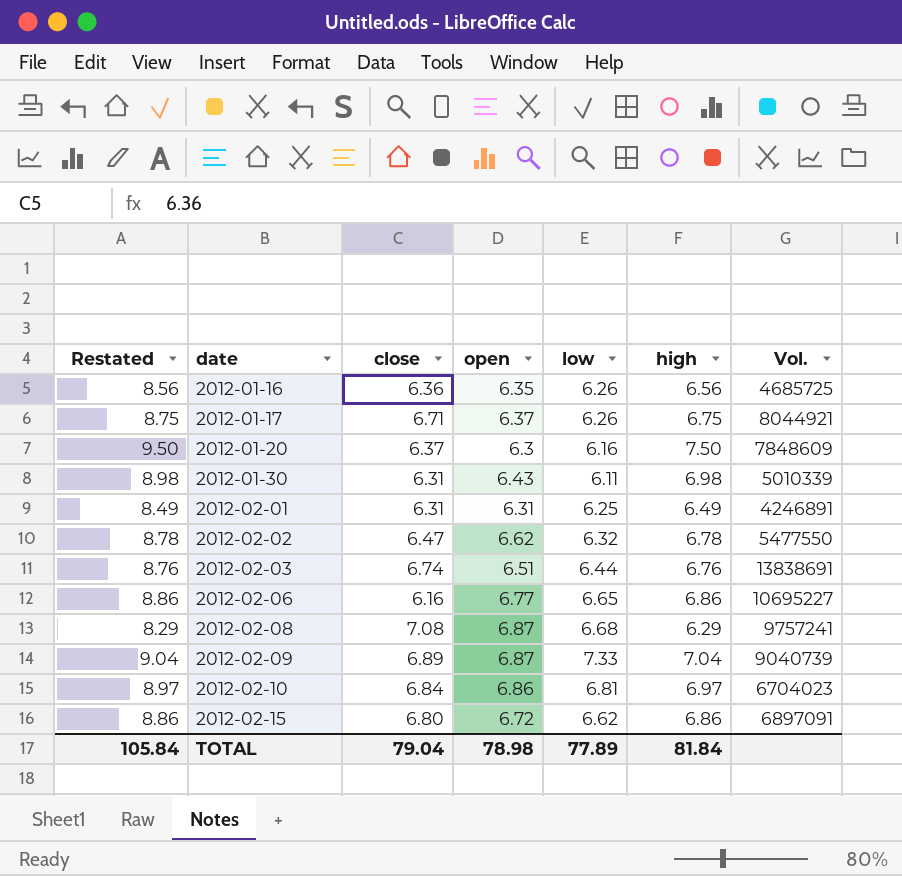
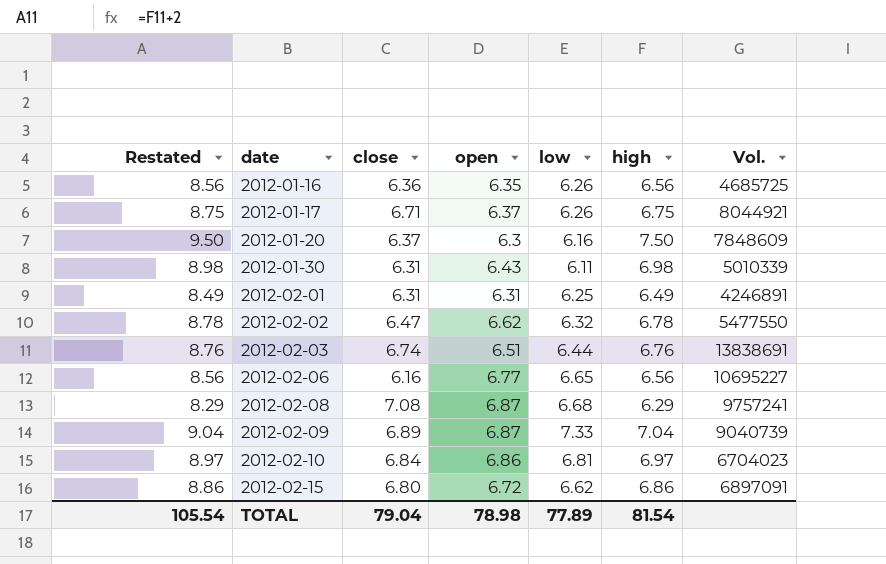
2012-02-06 | Restated: 8.86 -> 8.56
2012-02-06 | high: 6.86 -> 6.56
TOTAL | Restated: 105.84 -> 105.54
TOTAL | high: 81.84 -> 81.54

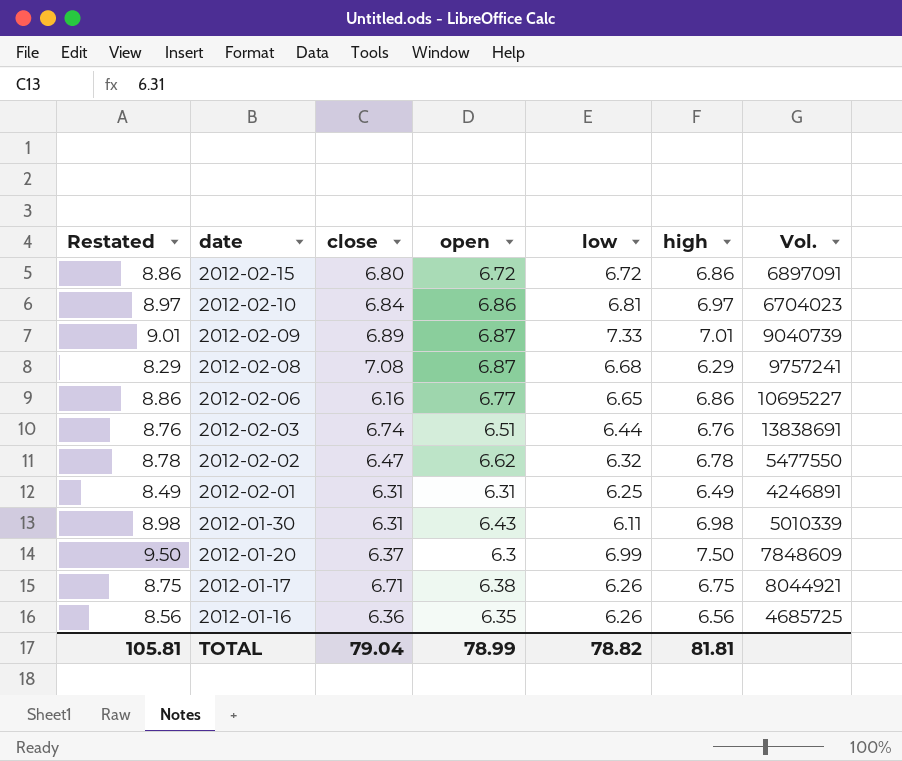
row order: date ascending -> date descending
2012-02-15 | low: 6.62 -> 6.72
2012-02-09 | Restated: 9.04 -> 9.01
2012-02-09 | high: 7.04 -> 7.01
2012-02-06 | Restated: 8.56 -> 8.86
2012-02-06 | high: 6.56 -> 6.86
2012-01-20 | low: 6.16 -> 6.99
2012-01-17 | open: 6.37 -> 6.38
TOTAL | Restated: 105.54 -> 105.81
TOTAL | open: 78.98 -> 78.99
TOTAL | low: 77.89 -> 78.82
TOTAL | high: 81.54 -> 81.81

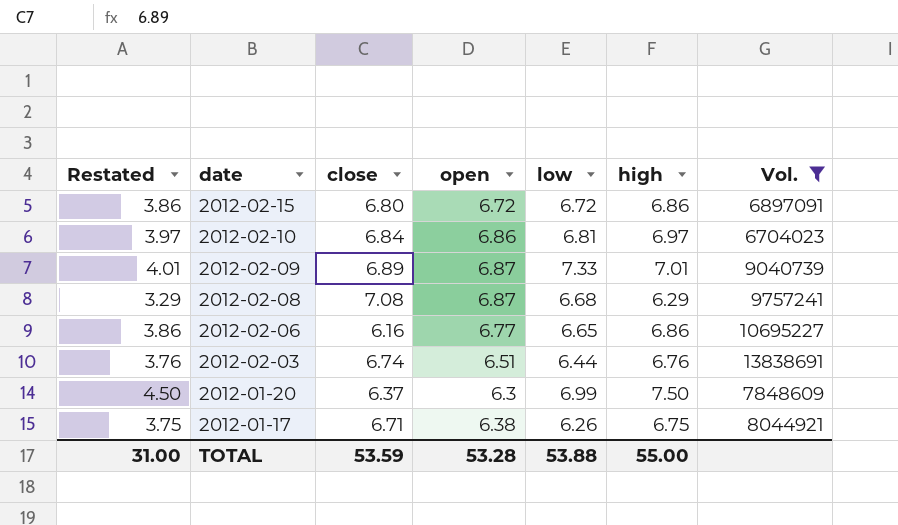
filter: none -> Vol. >= 6704023
column Restated | formula: [high] + 2 -> [high] - 3
TOTAL | Restated: 105.81 -> 31.00
TOTAL | close: 79.04 -> 53.59
TOTAL | open: 78.99 -> 53.28
TOTAL | low: 78.82 -> 53.88
TOTAL | high: 81.81 -> 55.00

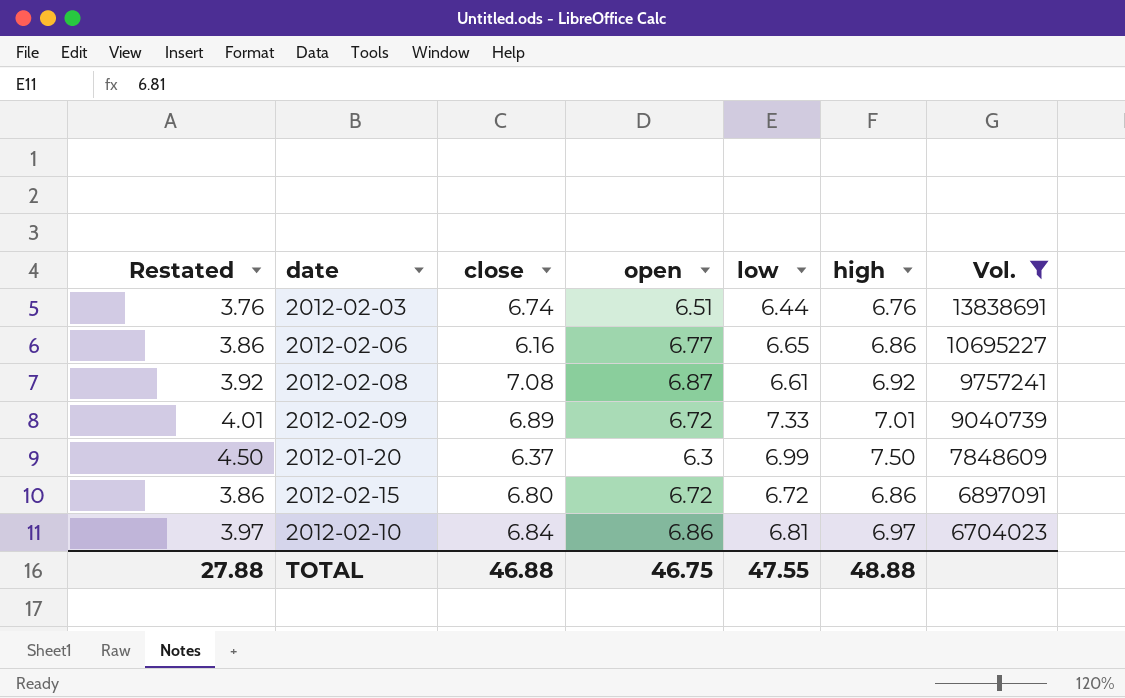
row order: date descending -> Vol. descending
row 2012-01-17: 3.75 | 6.71 | 6.38 | 6.26 | 6.75 | 8044921 -> none
2012-02-08 | Restated: 3.29 -> 3.92
2012-02-08 | low: 6.68 -> 6.61
2012-02-08 | high: 6.29 -> 6.92
2012-02-09 | open: 6.87 -> 6.72
TOTAL | Restated: 31.00 -> 27.88
TOTAL | close: 53.59 -> 46.88
TOTAL | open: 53.28 -> 46.75
TOTAL | low: 53.88 -> 47.55
TOTAL | high: 55.00 -> 48.88

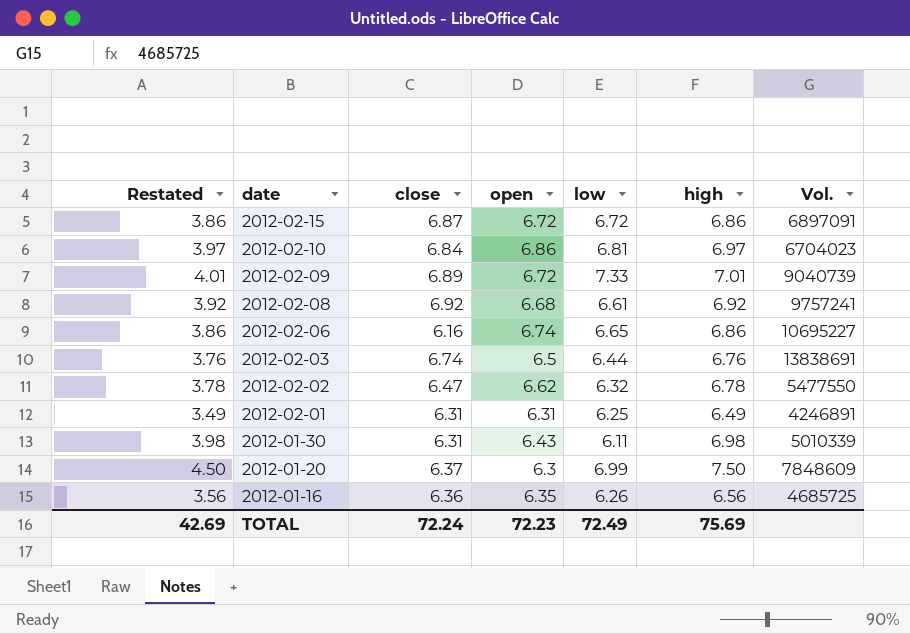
filter: Vol. >= 6704023 -> none
row order: Vol. descending -> date descending
2012-02-15 | close: 6.80 -> 6.87
2012-02-08 | close: 7.08 -> 6.92
2012-02-08 | open: 6.87 -> 6.68
2012-02-06 | open: 6.77 -> 6.74
2012-02-03 | open: 6.51 -> 6.5
TOTAL | Restated: 27.88 -> 42.69
TOTAL | close: 46.88 -> 72.24
TOTAL | open: 46.75 -> 72.23
TOTAL | low: 47.55 -> 72.49
TOTAL | high: 48.88 -> 75.69

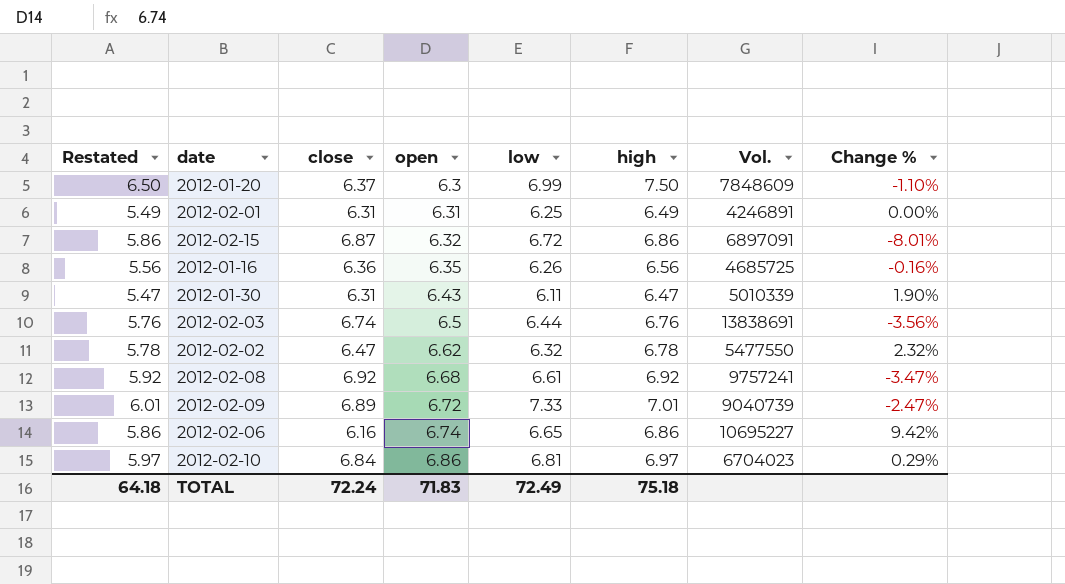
row order: date descending -> open ascending
column Restated | formula: [high] - 3 -> [high] - 1
column Change % | formula: none -> ([open] - [close]) / [close]
2012-02-15 | open: 6.72 -> 6.32
2012-01-30 | high: 6.98 -> 6.47
TOTAL | Restated: 42.69 -> 64.18
TOTAL | open: 72.23 -> 71.83
TOTAL | high: 75.69 -> 75.18

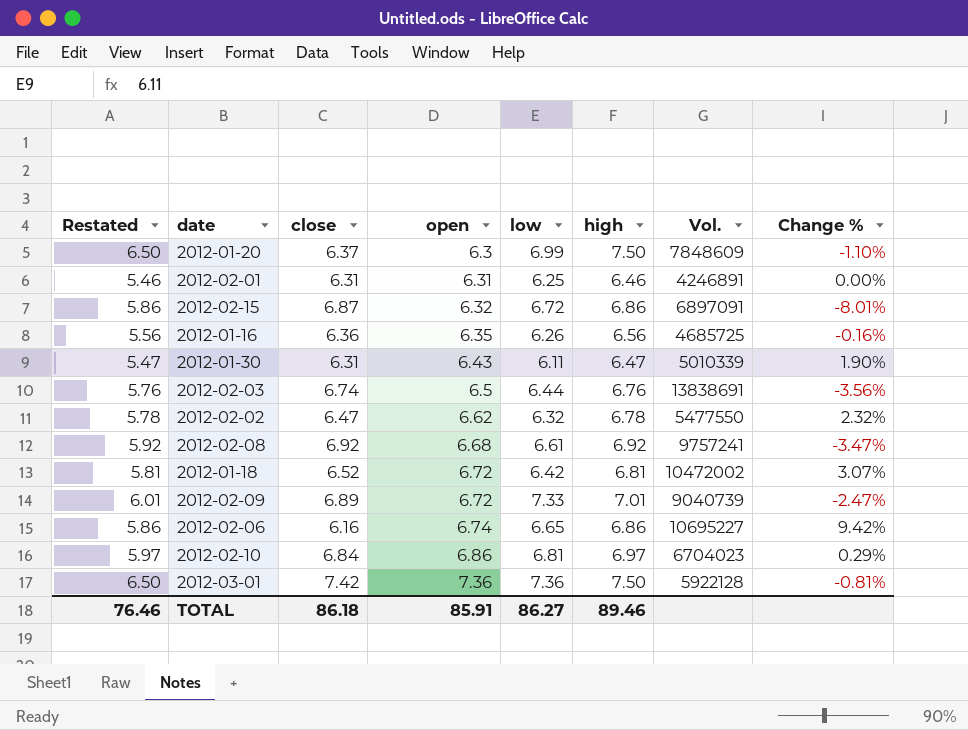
2012-02-01 | Restated: 5.49 -> 5.46
2012-02-01 | high: 6.49 -> 6.46
row 2012-01-18: none -> 5.81 | 6.52 | 6.72 | 6.42 | 6.81 | 10472002 | 3.07%
row 2012-03-01: none -> 6.50 | 7.42 | 7.36 | 7.36 | 7.50 | 5922128 | -0.81%
TOTAL | Restated: 64.18 -> 76.46
TOTAL | close: 72.24 -> 86.18
TOTAL | open: 71.83 -> 85.91
TOTAL | low: 72.49 -> 86.27
TOTAL | high: 75.18 -> 89.46

